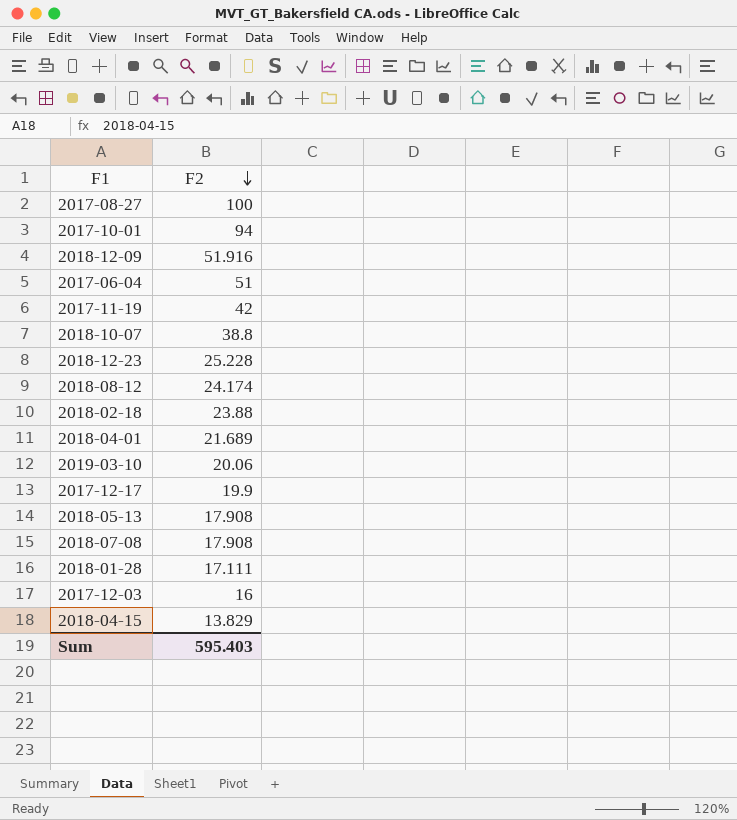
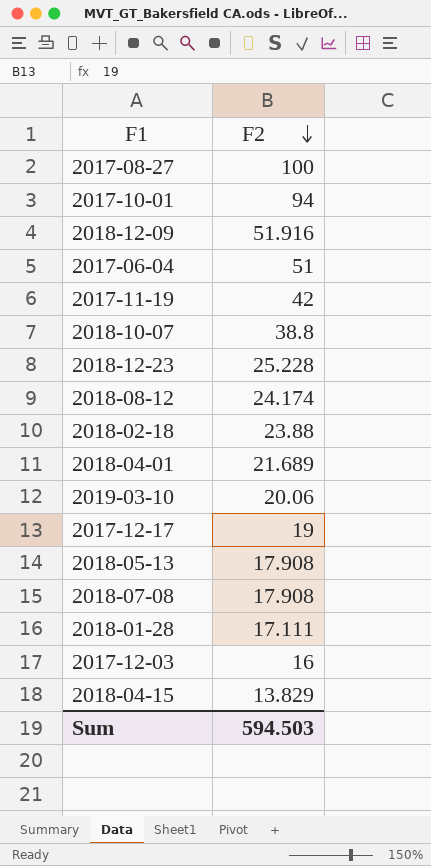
2017-12-17 | F2: 19.9 -> 19
Sum | F2: 595.403 -> 594.503

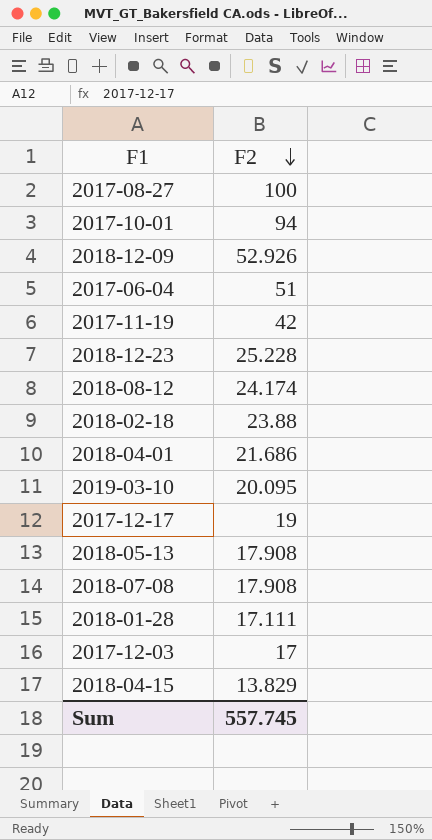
row 2018-10-07: 38.8 -> none
2018-12-09 | F2: 51.916 -> 52.926
2018-04-01 | F2: 21.689 -> 21.686
2019-03-10 | F2: 20.06 -> 20.095
2017-12-03 | F2: 16 -> 17
Sum | F2: 594.503 -> 557.745

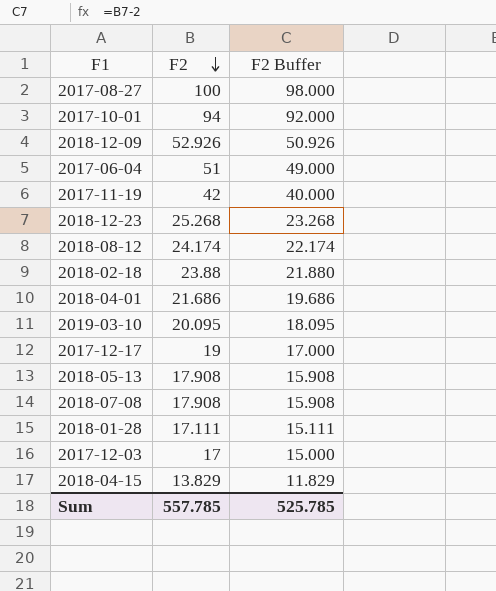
column F2 Buffer | formula: none -> [F2] - 2
2018-12-23 | F2: 25.228 -> 25.268
Sum | F2: 557.745 -> 557.785

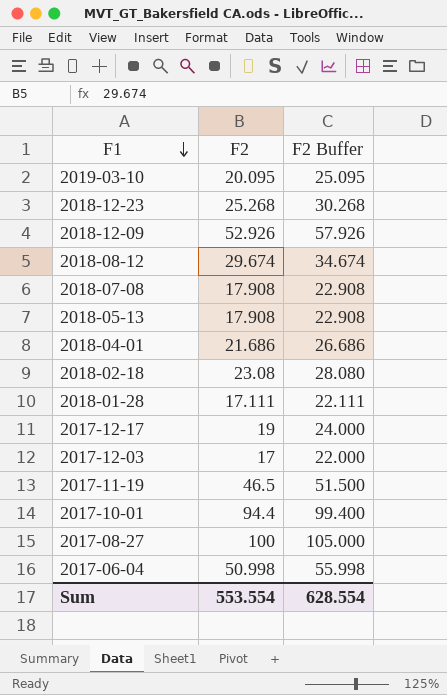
row order: F2 descending -> F1 descending
column F2 Buffer | formula: [F2] - 2 -> [F2] + 5
row 2018-04-15: 13.829 | 11.829 -> none
2018-08-12 | F2: 24.174 -> 29.674
2018-02-18 | F2: 23.88 -> 23.08
2017-11-19 | F2: 42 -> 46.5
2017-10-01 | F2: 94 -> 94.4
2017-06-04 | F2: 51 -> 50.998
Sum | F2: 557.785 -> 553.554
Sum | F2 Buffer: 525.785 -> 628.554

